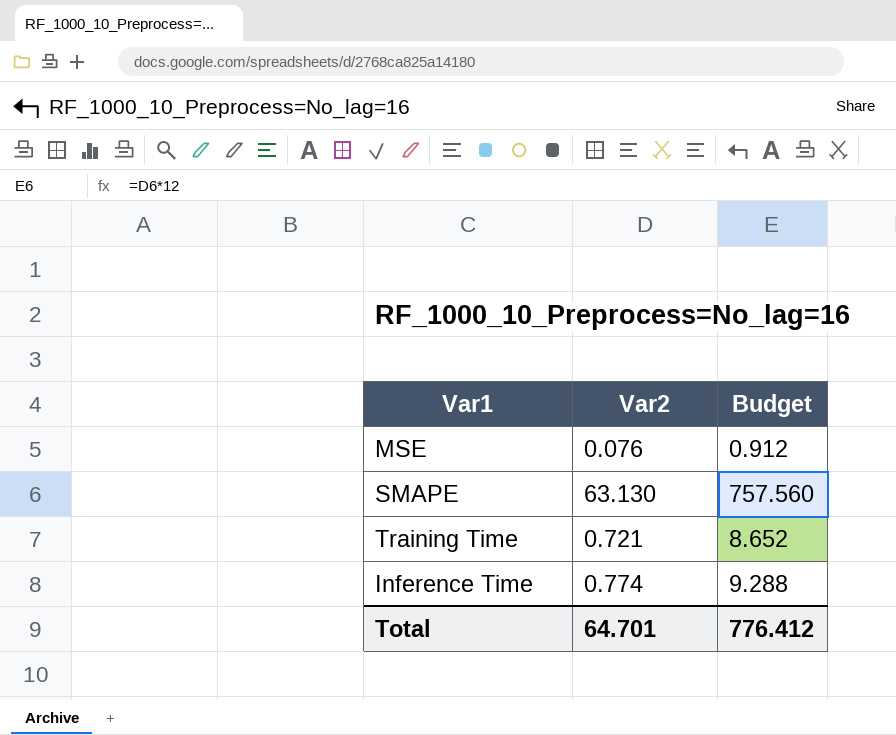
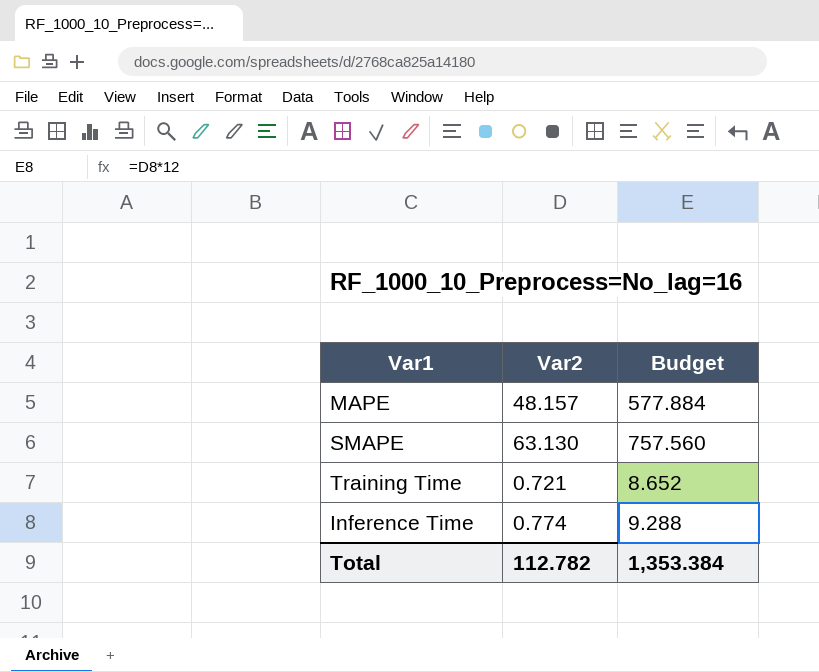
row MSE: 0.076 | 0.912 -> none
row MAPE: none -> 48.157 | 577.884
Total | Var2: 64.701 -> 112.782
Total | Budget: 776.412 -> 1,353.384

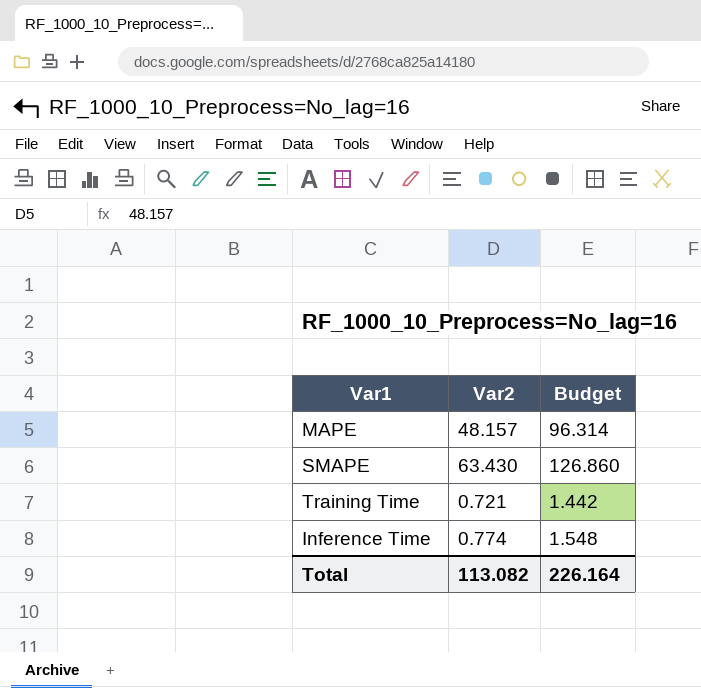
column Budget | formula: [Var2] * 12 -> [Var2] * 2
SMAPE | Var2: 63.130 -> 63.430
Total | Var2: 112.782 -> 113.082
Total | Budget: 1,353.384 -> 226.164

